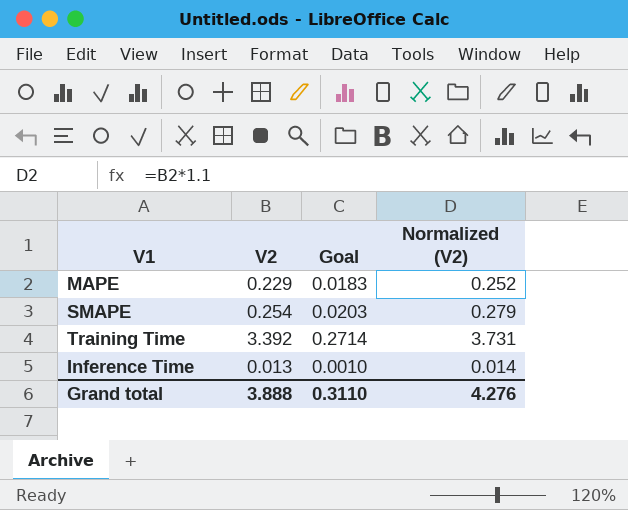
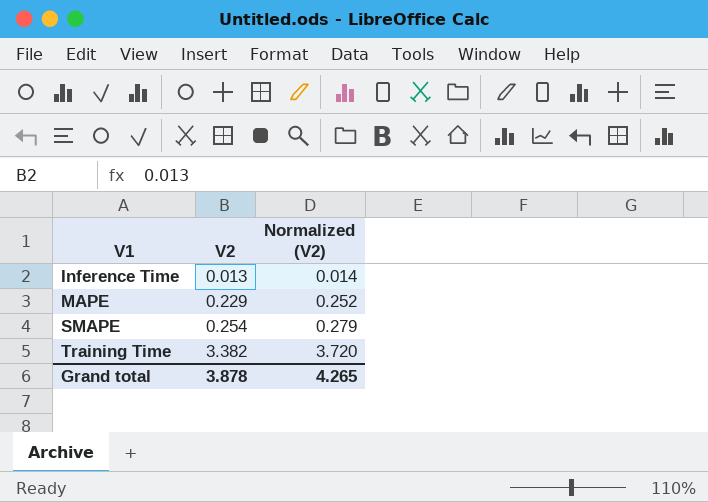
row order: none -> V1 ascending
column Goal | formula: [V2] * 0.08 -> none
Training Time | V2: 3.392 -> 3.382
Training Time | Normalized (V2): 3.731 -> 3.720
Grand total | V2: 3.888 -> 3.878
Grand total | Normalized (V2): 4.276 -> 4.265

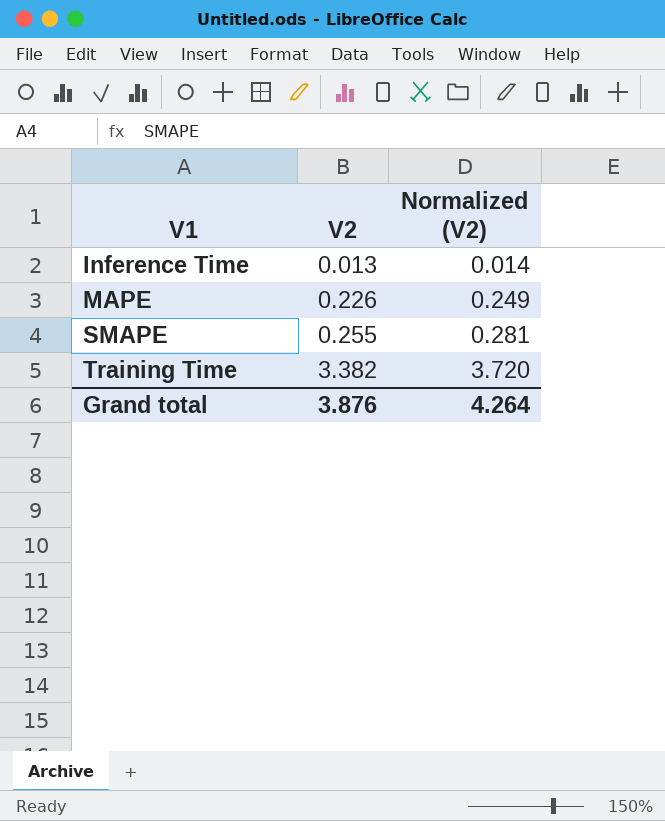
MAPE | V2: 0.229 -> 0.226
MAPE | Normalized (V2): 0.252 -> 0.249
SMAPE | V2: 0.254 -> 0.255
SMAPE | Normalized (V2): 0.279 -> 0.281
Grand total | V2: 3.878 -> 3.876
Grand total | Normalized (V2): 4.265 -> 4.264

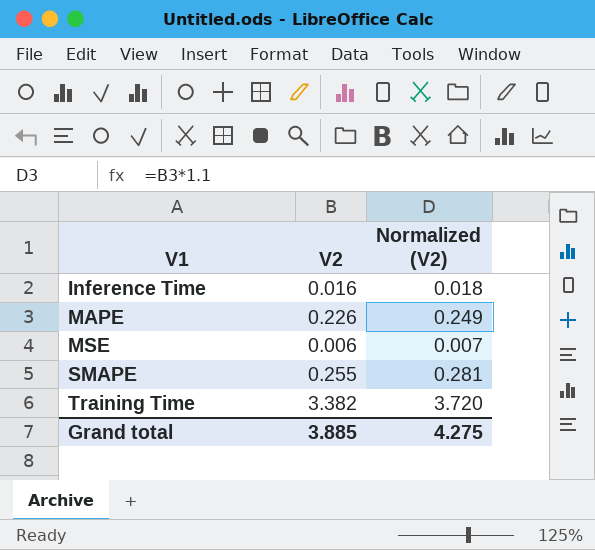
Inference Time | V2: 0.013 -> 0.016
Inference Time | Normalized (V2): 0.014 -> 0.018
row MSE: none -> 0.006 | 0.007
Grand total | V2: 3.876 -> 3.885
Grand total | Normalized (V2): 4.264 -> 4.275

